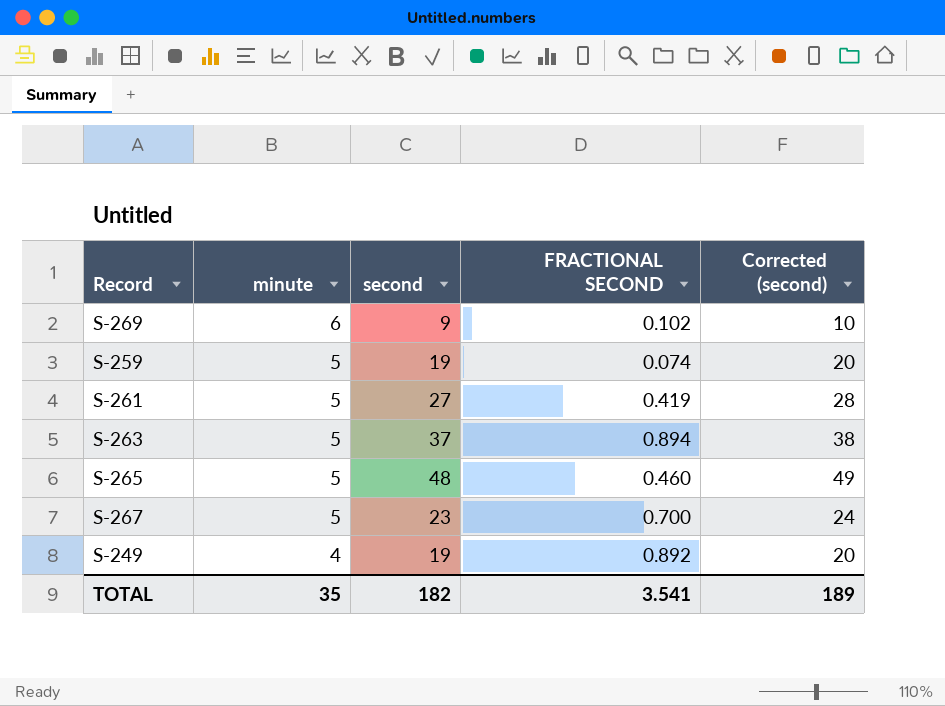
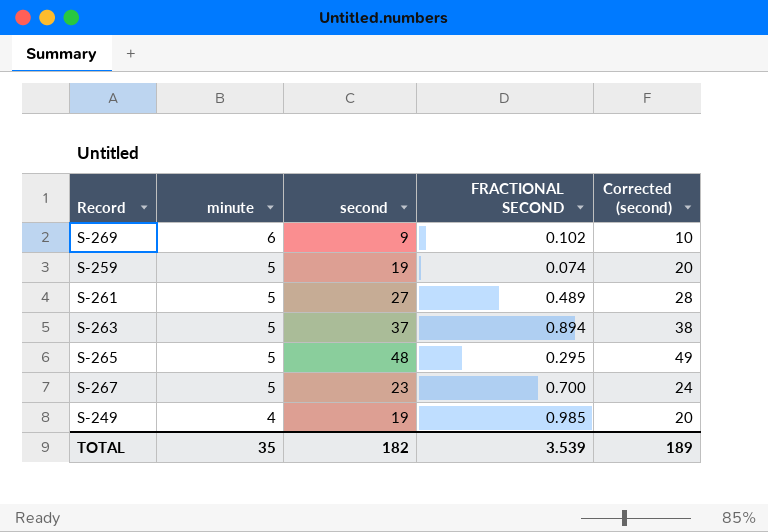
S-261 | FRACTIONAL SECOND: 0.419 -> 0.489
S-265 | FRACTIONAL SECOND: 0.460 -> 0.295
S-249 | FRACTIONAL SECOND: 0.892 -> 0.985
TOTAL | FRACTIONAL SECOND: 3.541 -> 3.539

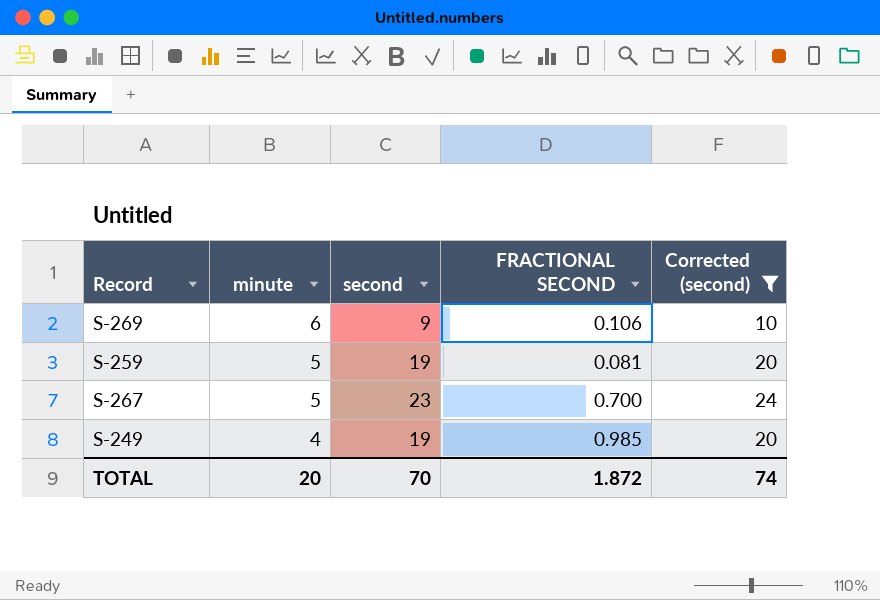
filter: none -> Corrected (second) <= 24
S-269 | FRACTIONAL SECOND: 0.102 -> 0.106
S-259 | FRACTIONAL SECOND: 0.074 -> 0.081
TOTAL | minute: 35 -> 20
TOTAL | second: 182 -> 70
TOTAL | FRACTIONAL SECOND: 3.539 -> 1.872
TOTAL | Corrected (second): 189 -> 74

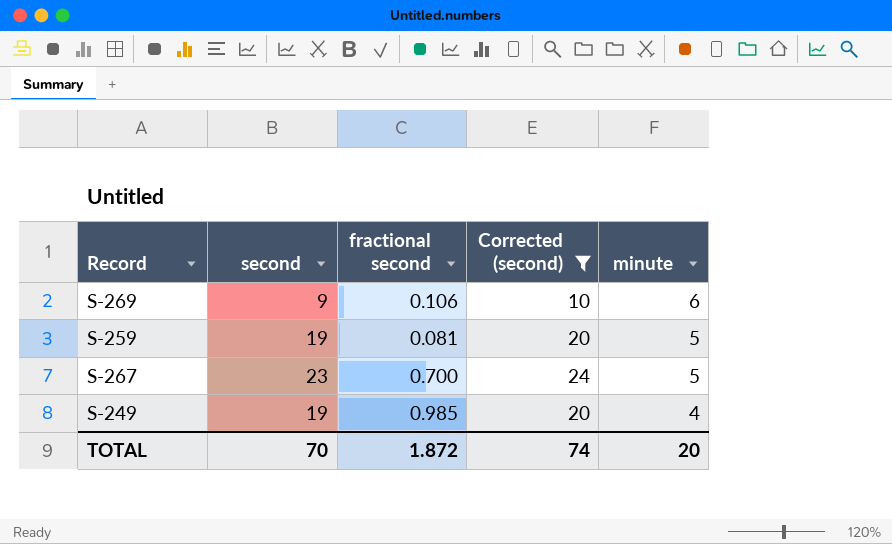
column name: FRACTIONAL SECOND -> fractional second
column minute | position: 2 -> 5

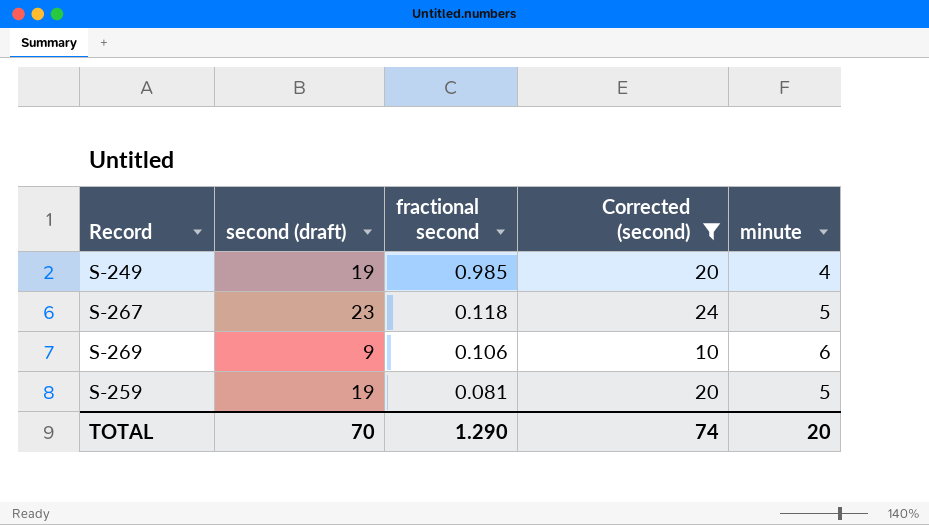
row order: minute descending -> fractional second descending
column name: second -> second (draft)
S-267 | fractional second: 0.700 -> 0.118
TOTAL | fractional second: 1.872 -> 1.290

